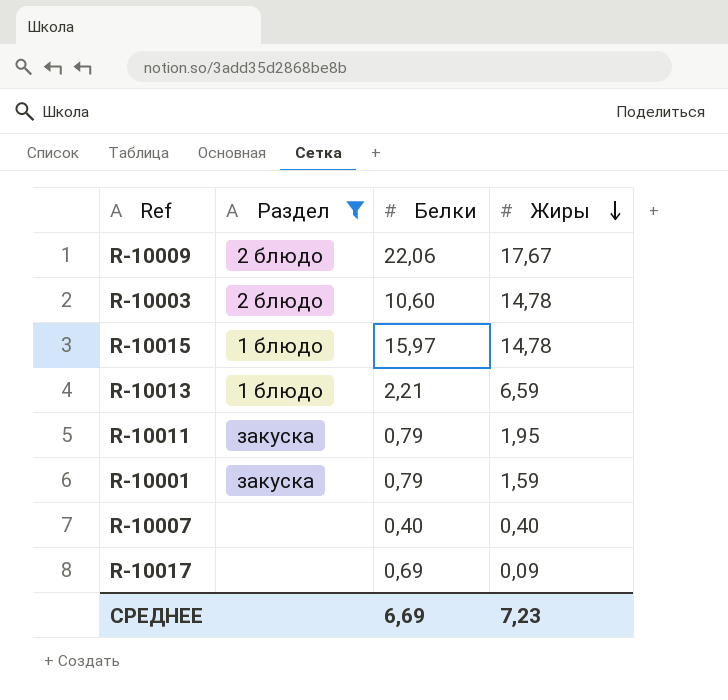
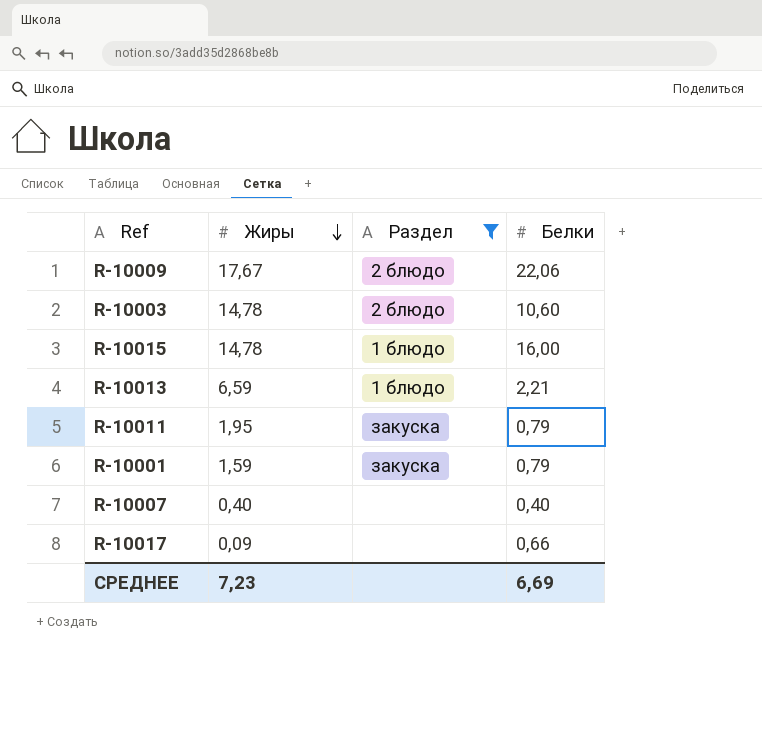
column Жиры | position: 4 -> 2
R-10015 | Белки: 15,97 -> 16,00
R-10017 | Белки: 0,69 -> 0,66

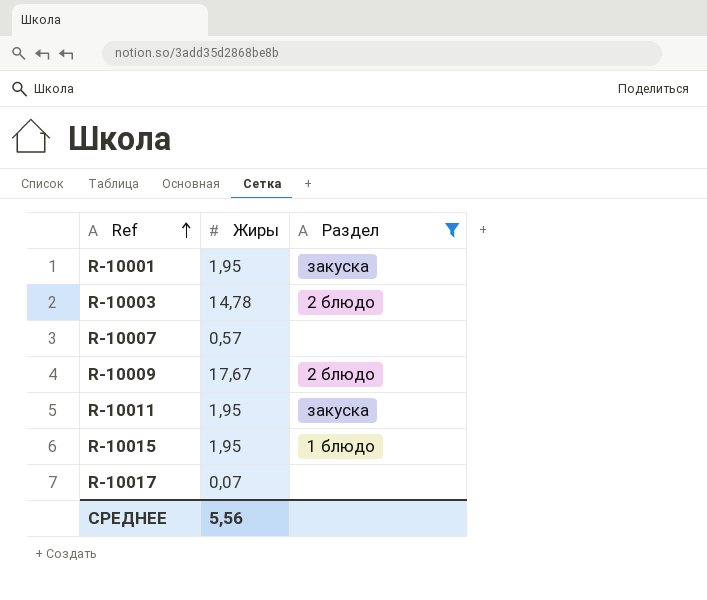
row order: Жиры descending -> Ref ascending
column Белки | position: 4 -> none
row R-10013: 6,59 | 1 блюдо | 2,21 -> none
R-10001 | Жиры: 1,59 -> 1,95
R-10007 | Жиры: 0,40 -> 0,57
R-10015 | Жиры: 14,78 -> 1,95
R-10017 | Жиры: 0,09 -> 0,07
СРЕДНЕЕ | Жиры: 7,23 -> 5,56

